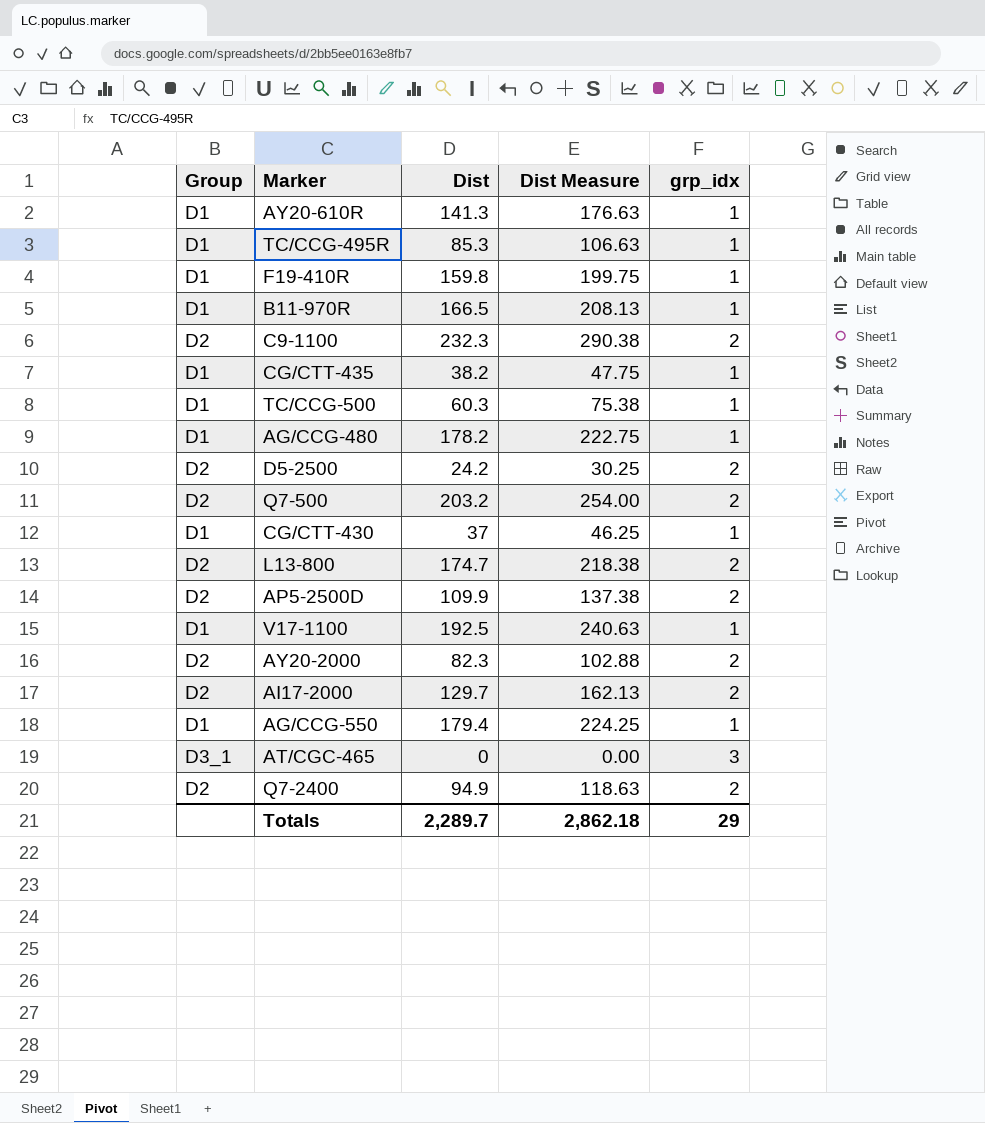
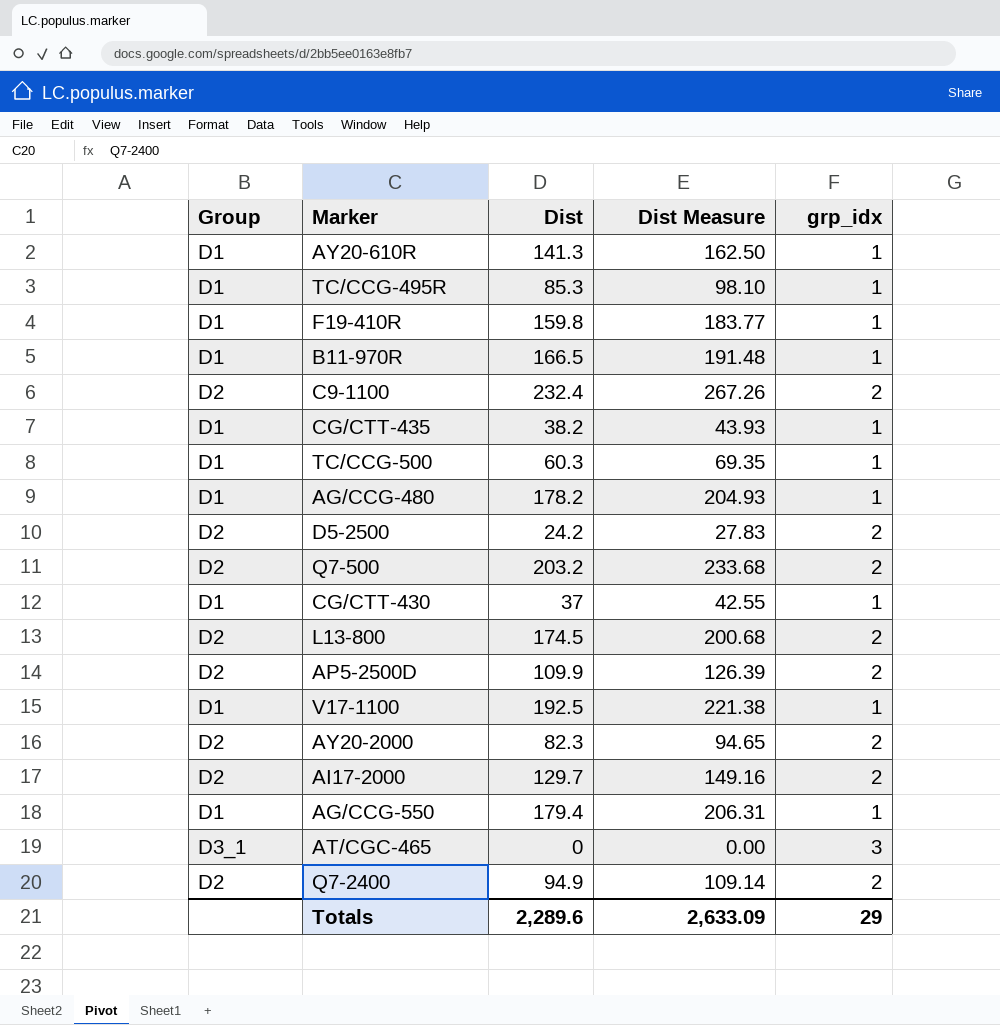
column Dist Measure | formula: [Dist] * 1.25 -> [Dist] * 1.15
C9-1100 | Dist: 232.3 -> 232.4
L13-800 | Dist: 174.7 -> 174.5
Totals | Dist: 2,289.7 -> 2,289.6
Totals | Dist Measure: 2,862.18 -> 2,633.09

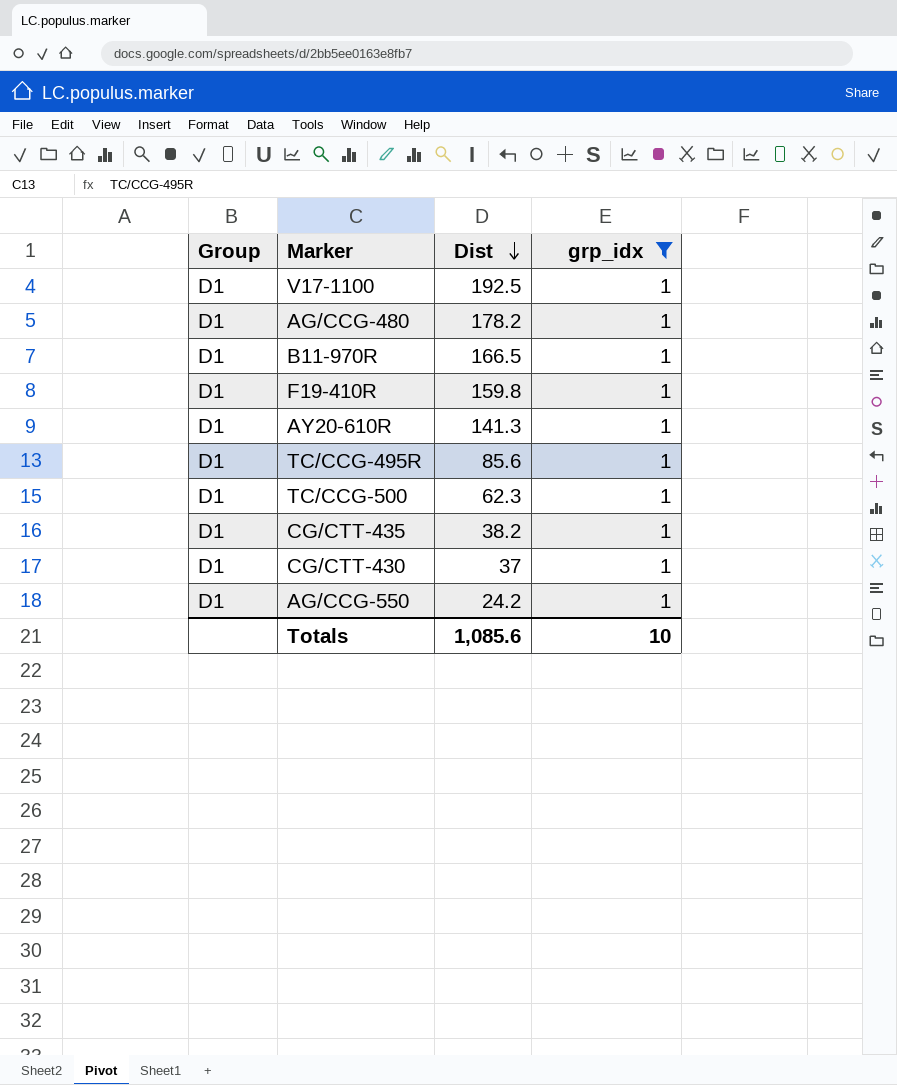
filter: none -> grp_idx = 1
row order: none -> Dist descending
column Dist Measure | formula: [Dist] * 1.15 -> none
TC/CCG-495R | Dist: 85.3 -> 85.6
TC/CCG-500 | Dist: 60.3 -> 62.3
AG/CCG-550 | Dist: 179.4 -> 24.2
Totals | Dist: 2,289.6 -> 1,085.6
Totals | grp_idx: 29 -> 10

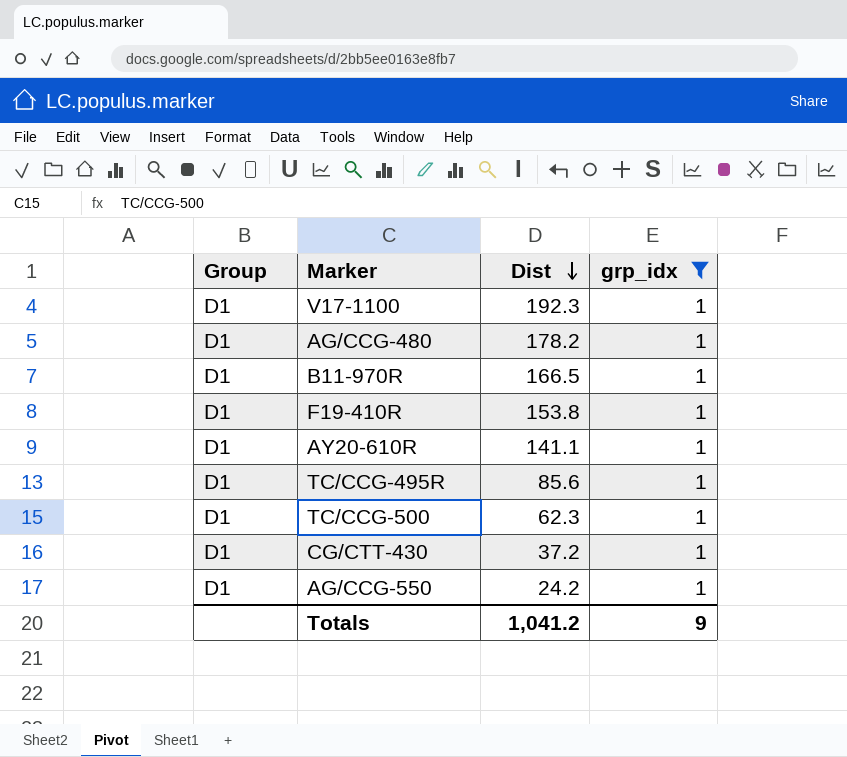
row CG/CTT-435: D1 | 38.2 | 1 -> none
V17-1100 | Dist: 192.5 -> 192.3
F19-410R | Dist: 159.8 -> 153.8
AY20-610R | Dist: 141.3 -> 141.1
CG/CTT-430 | Dist: 37 -> 37.2
Totals | Dist: 1,085.6 -> 1,041.2
Totals | grp_idx: 10 -> 9

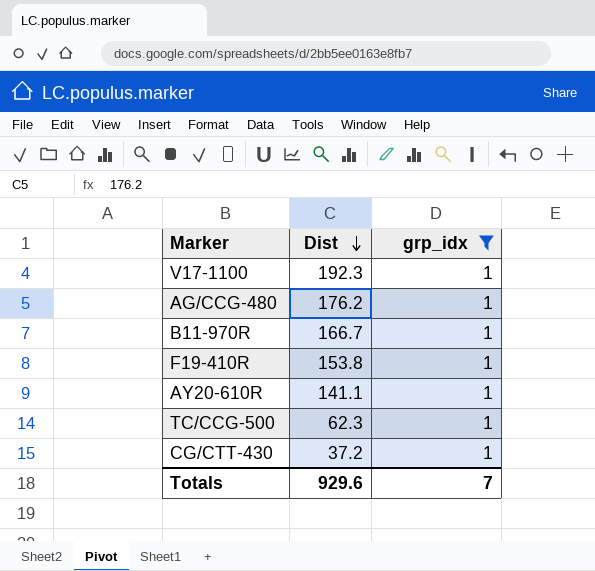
column Group | position: 1 -> none
row TC/CCG-495R: D1 | 85.6 | 1 -> none
row AG/CCG-550: D1 | 24.2 | 1 -> none
AG/CCG-480 | Dist: 178.2 -> 176.2
B11-970R | Dist: 166.5 -> 166.7
Totals | Dist: 1,041.2 -> 929.6
Totals | grp_idx: 9 -> 7

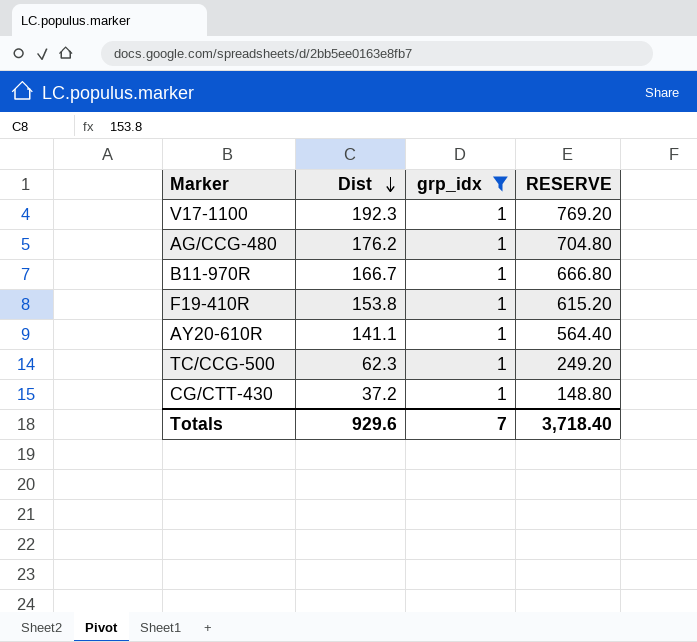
column RESERVE | formula: none -> [Dist] * 4

